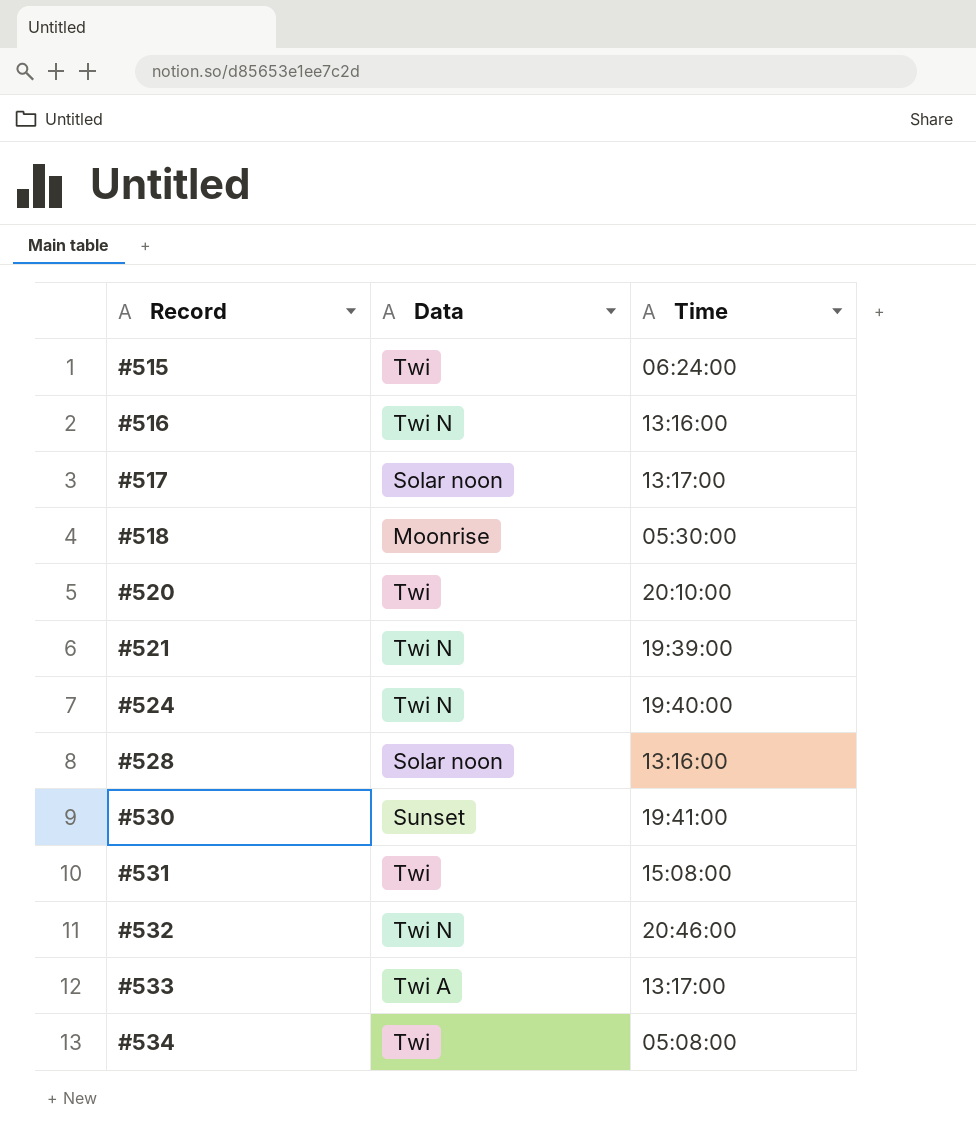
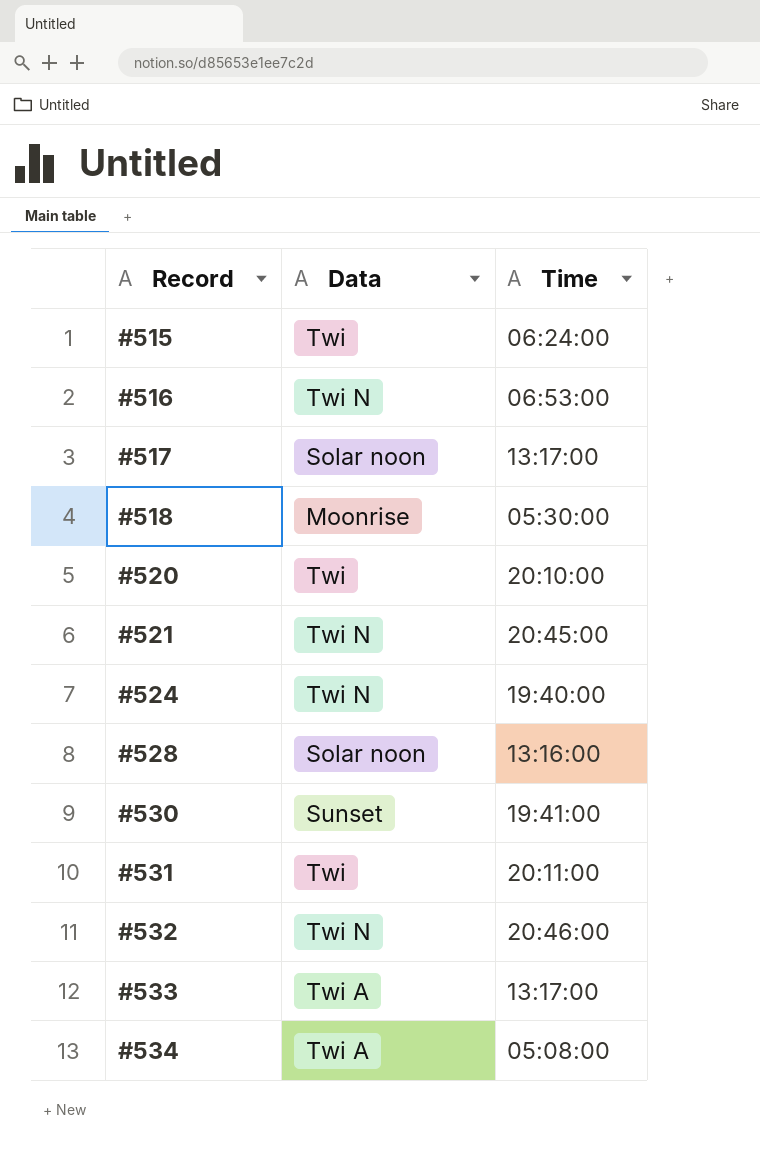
#516 | Time: 13:16:00 -> 06:53:00
#521 | Time: 19:39:00 -> 20:45:00
#531 | Time: 15:08:00 -> 20:11:00
#534 | Data: Twi -> Twi A

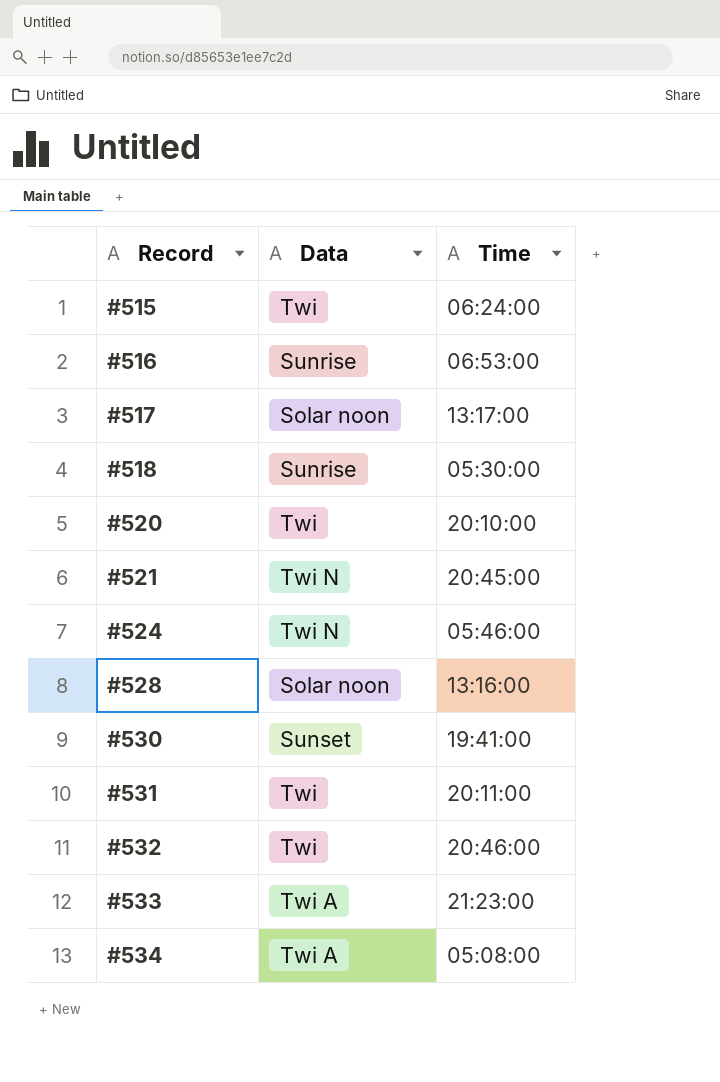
#516 | Data: Twi N -> Sunrise
#518 | Data: Moonrise -> Sunrise
#524 | Time: 19:40:00 -> 05:46:00
#532 | Data: Twi N -> Twi
#533 | Time: 13:17:00 -> 21:23:00

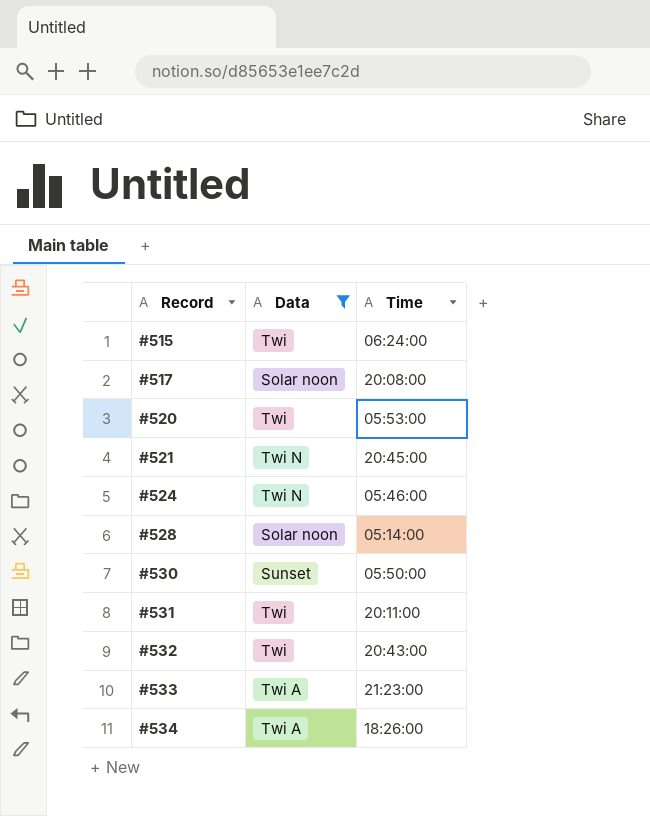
filter: none -> Data != Sunrise
#517 | Time: 13:17:00 -> 20:08:00
#520 | Time: 20:10:00 -> 05:53:00
#528 | Time: 13:16:00 -> 05:14:00
#530 | Time: 19:41:00 -> 05:50:00
#532 | Time: 20:46:00 -> 20:43:00
#534 | Time: 05:08:00 -> 18:26:00

